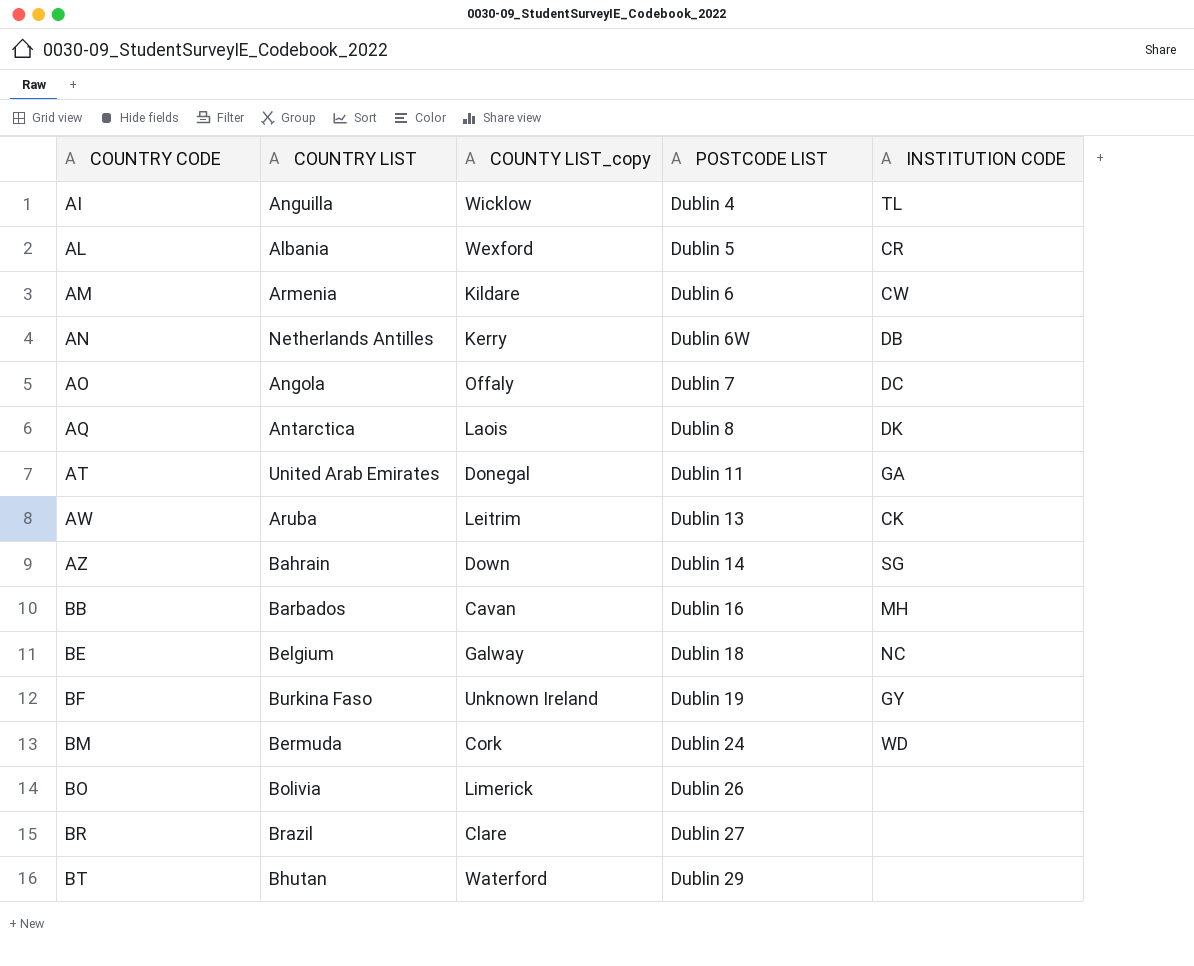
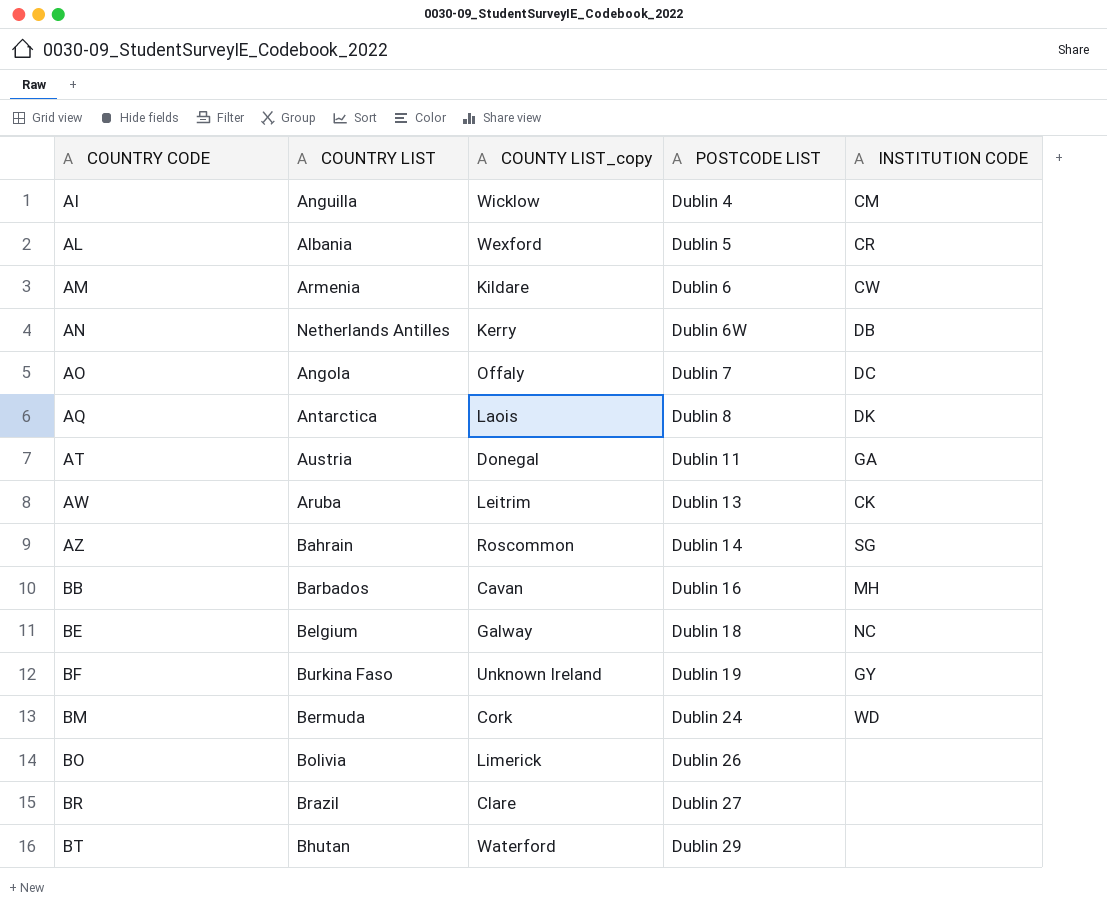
AI | INSTITUTION CODE: TL -> CM
AT | COUNTRY LIST: United Arab Emirates -> Austria
AZ | COUNTY LIST_copy: Down -> Roscommon

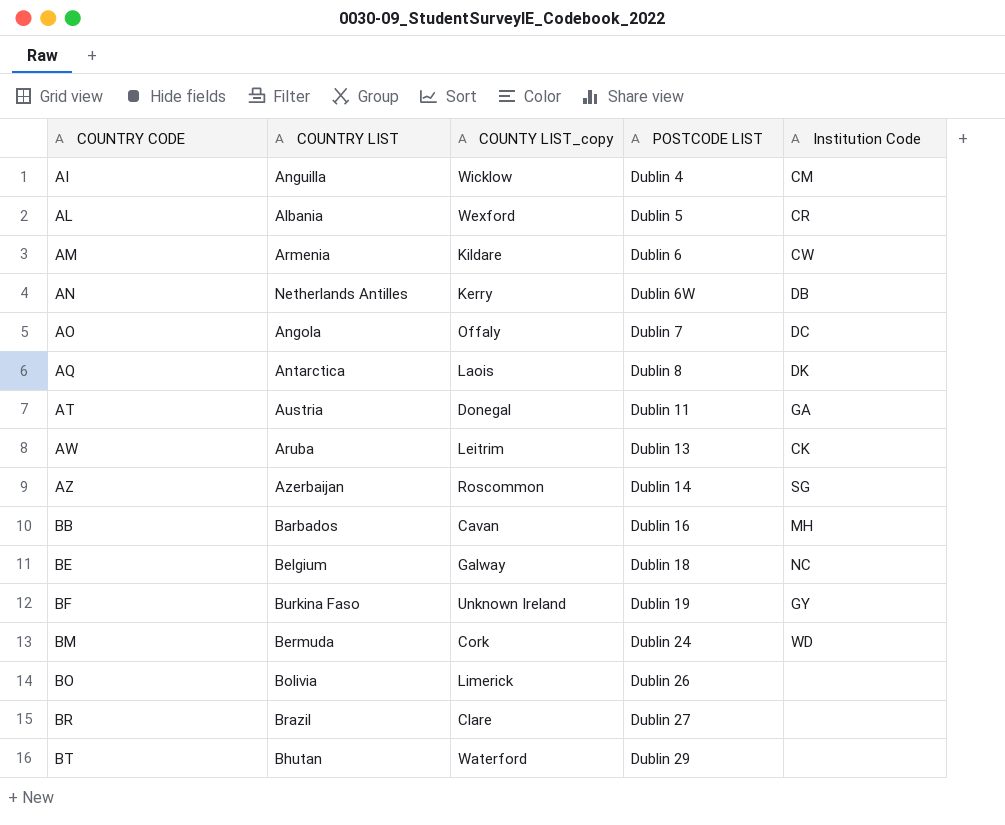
column name: INSTITUTION CODE -> Institution Code
AZ | COUNTRY LIST: Bahrain -> Azerbaijan

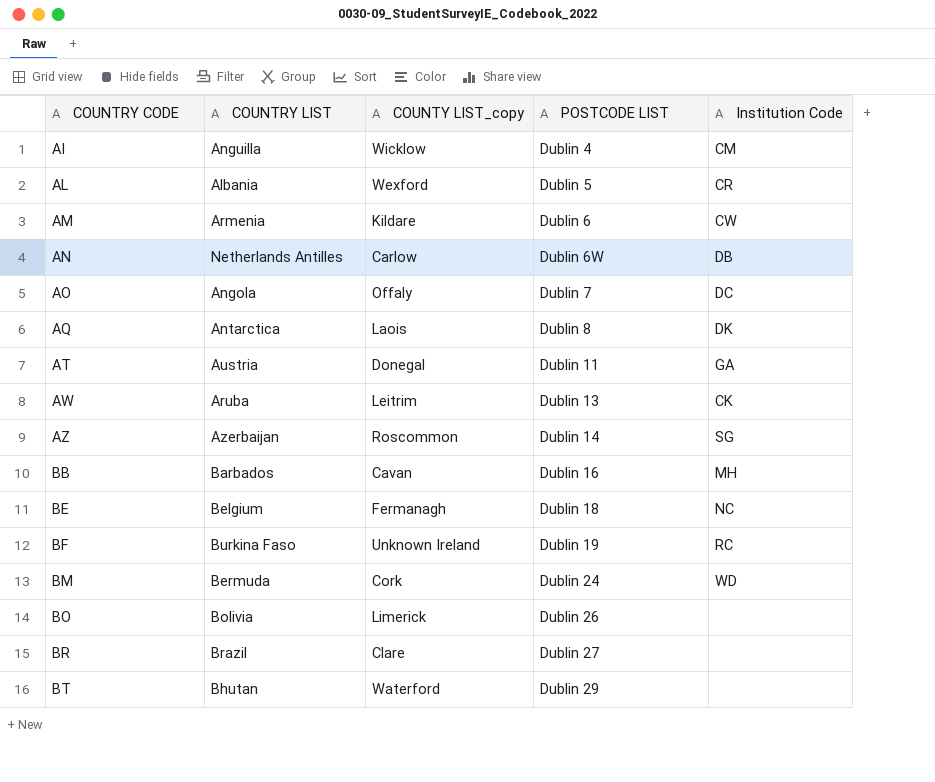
AN | COUNTY LIST_copy: Kerry -> Carlow
BE | COUNTY LIST_copy: Galway -> Fermanagh
BF | Institution Code: GY -> RC

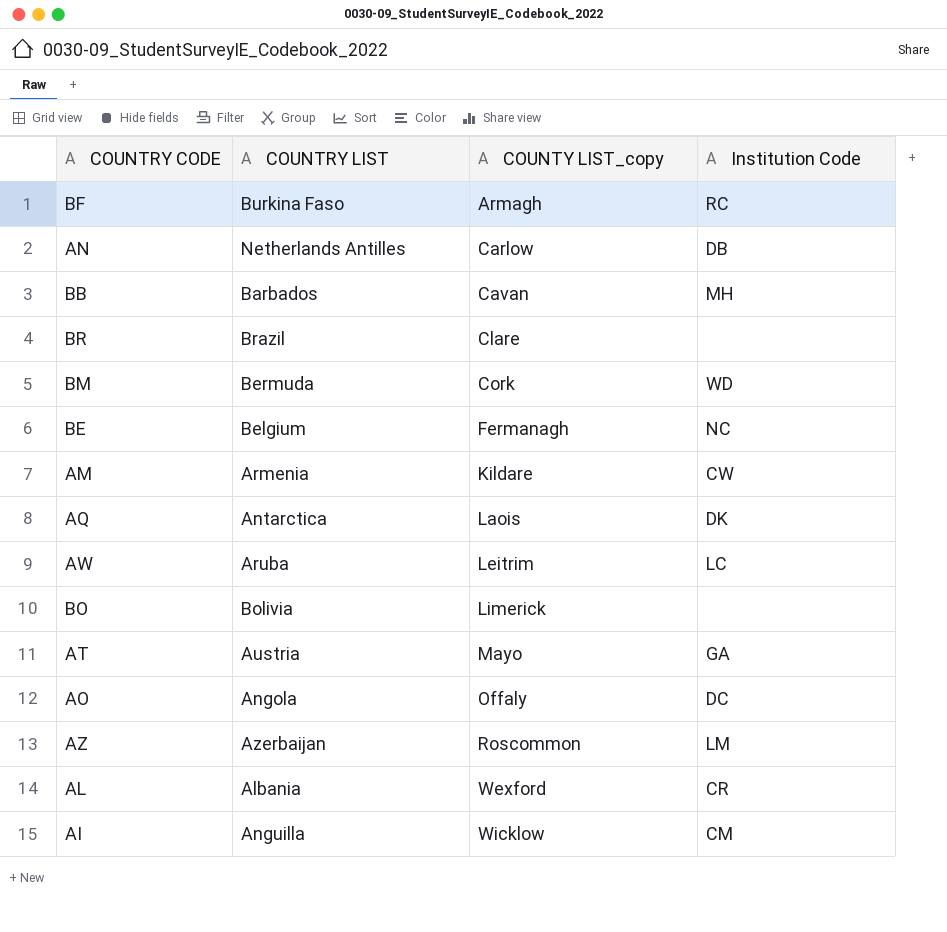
row order: COUNTRY CODE ascending -> COUNTY LIST_copy ascending
column POSTCODE LIST | position: 4 -> none
row BT: Bhutan | Waterford | Dublin 29 | none -> none
BF | COUNTY LIST_copy: Unknown Ireland -> Armagh
AW | Institution Code: CK -> LC
AT | COUNTY LIST_copy: Donegal -> Mayo
AZ | Institution Code: SG -> LM

